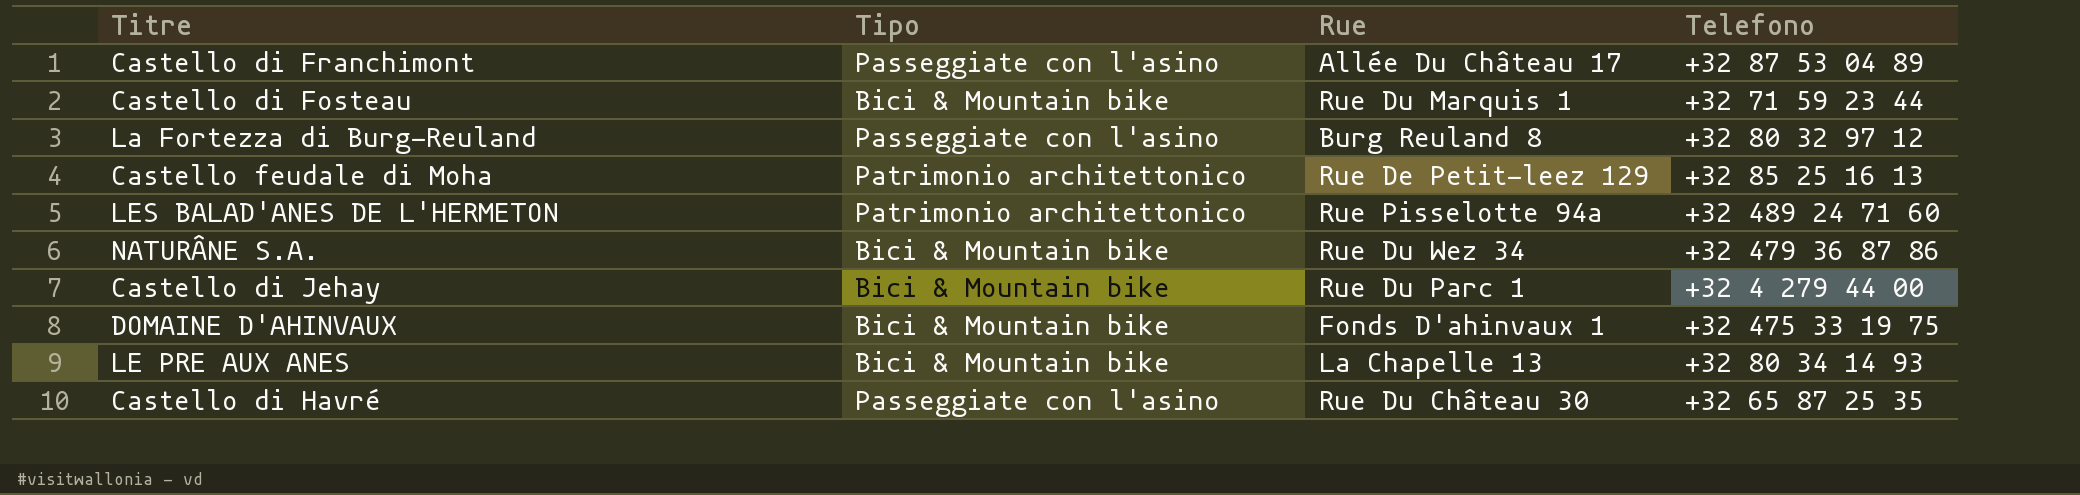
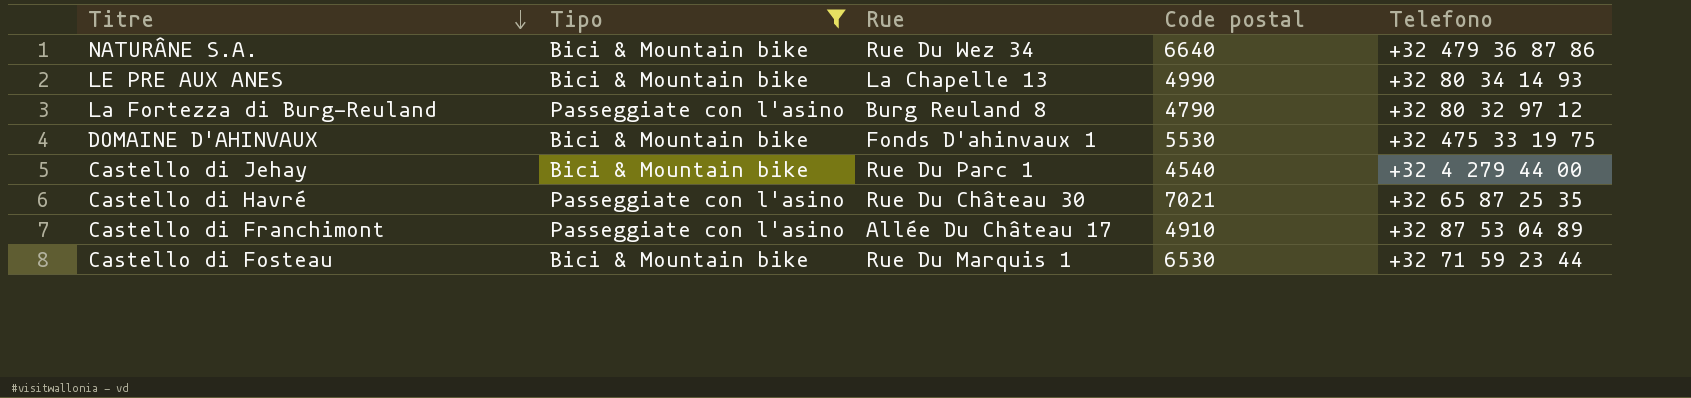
filter: none -> Tipo != Patrimonio architettonico
row order: none -> Titre descending
column Code postal | position: none -> 4

